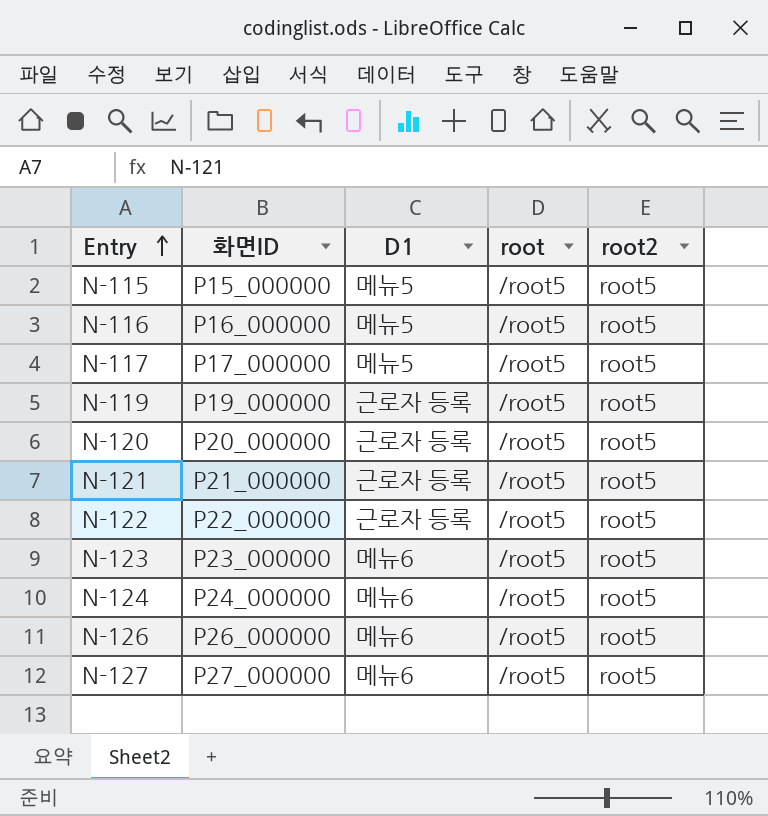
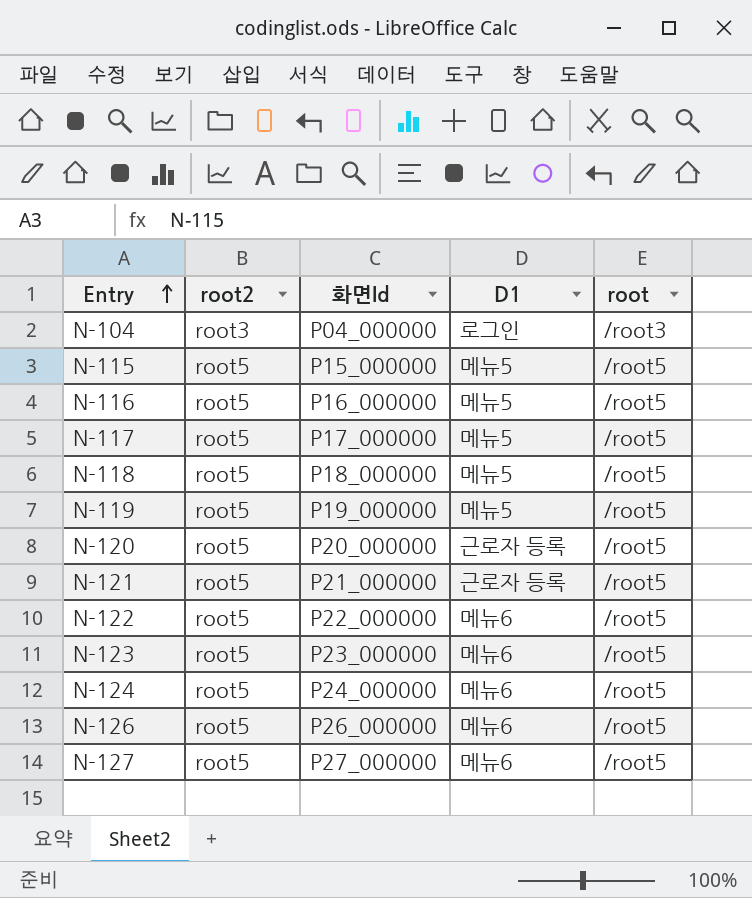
column root2 | position: 5 -> 2
column name: 화면ID -> 화면Id
row N-104: none -> root3 | P04_000000 | 로그인 | /root3
row N-118: none -> root5 | P18_000000 | 메뉴5 | /root5
N-119 | D1: 근로자 등록 -> 메뉴5
N-122 | D1: 근로자 등록 -> 메뉴6

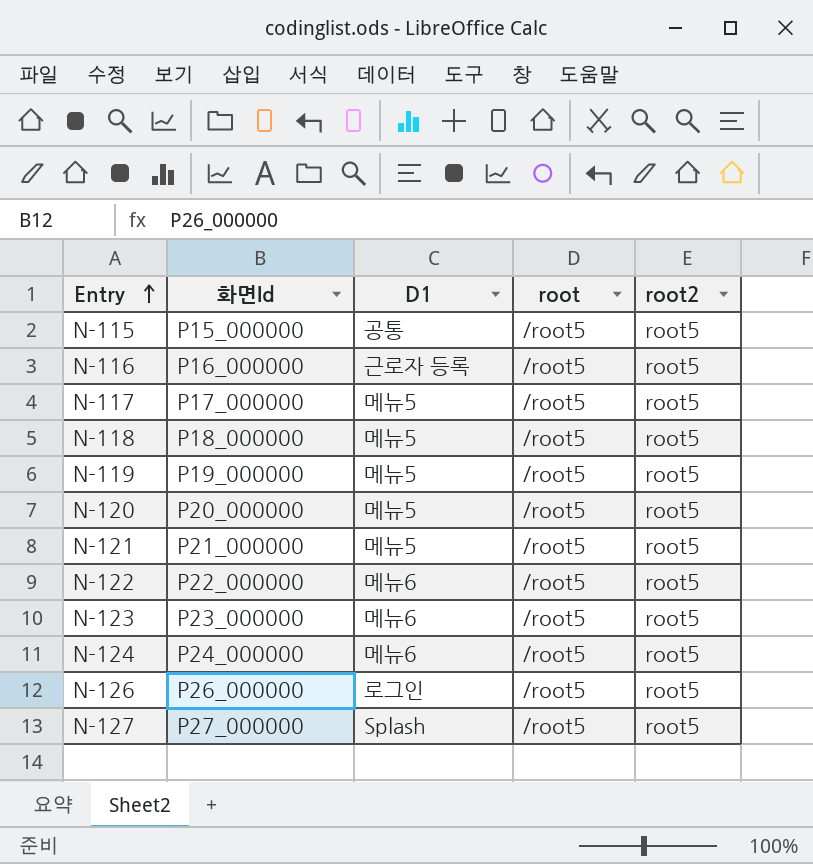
column root2 | position: 2 -> 5
row N-104: root3 | P04_000000 | 로그인 | /root3 -> none
N-115 | D1: 메뉴5 -> 공통
N-116 | D1: 메뉴5 -> 근로자 등록
N-120 | D1: 근로자 등록 -> 메뉴5
N-121 | D1: 근로자 등록 -> 메뉴5
N-126 | D1: 메뉴6 -> 로그인
N-127 | D1: 메뉴6 -> Splash

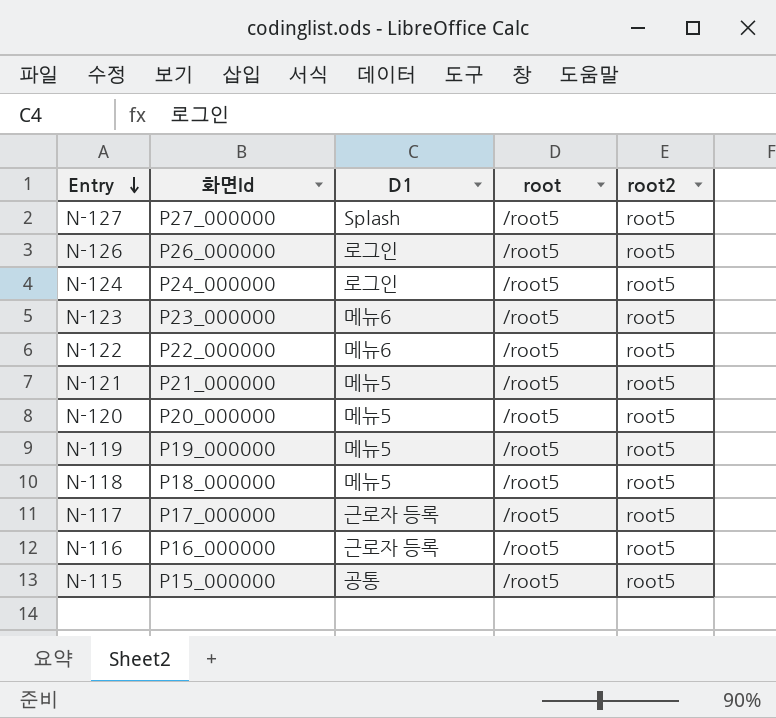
row order: Entry ascending -> Entry descending
N-124 | D1: 메뉴6 -> 로그인
N-117 | D1: 메뉴5 -> 근로자 등록

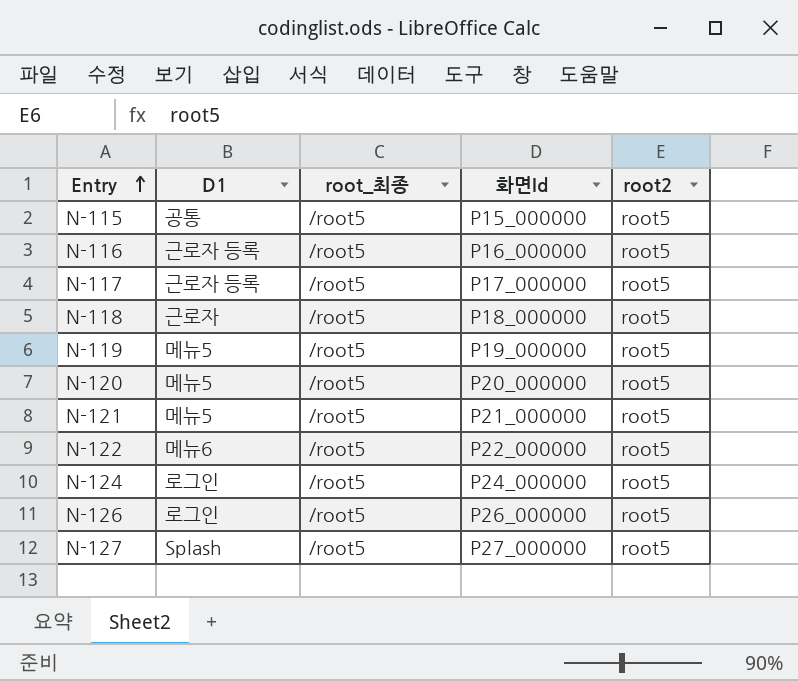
row order: Entry descending -> Entry ascending
column name: root -> root_최종
column 화면Id | position: 2 -> 4
row N-123: P23_000000 | 메뉴6 | /root5 | root5 -> none
N-118 | D1: 메뉴5 -> 근로자

